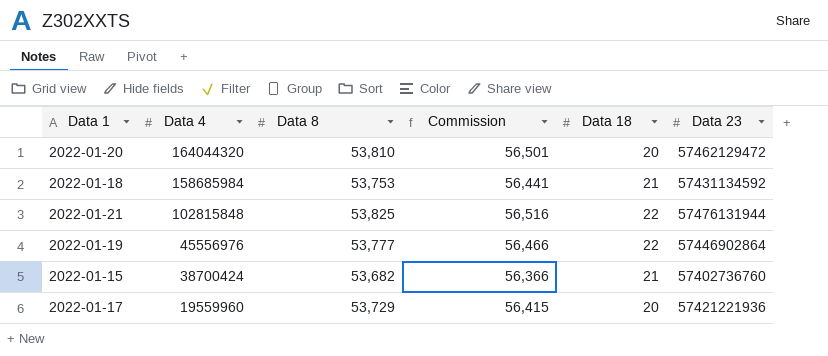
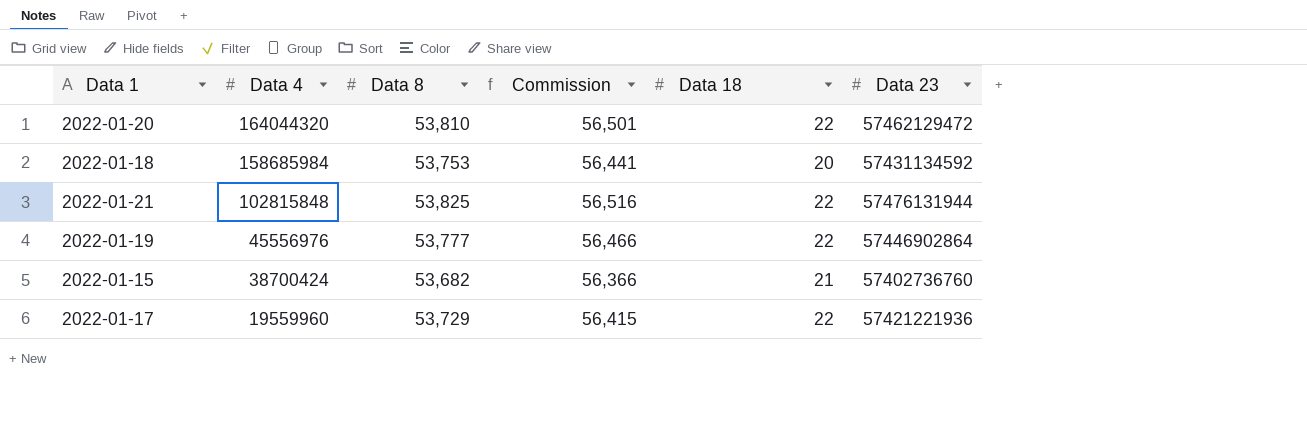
2022-01-20 | Data 18: 20 -> 22
2022-01-18 | Data 18: 21 -> 20
2022-01-17 | Data 18: 20 -> 22

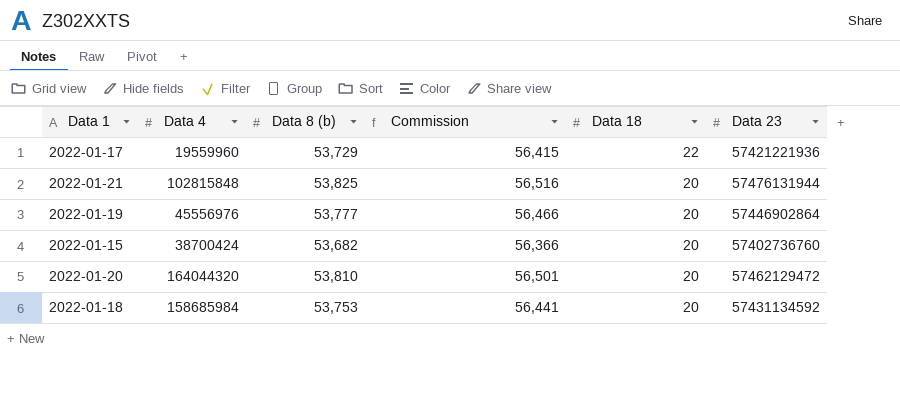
row order: Data 4 descending -> Data 18 descending
column name: Data 8 -> Data 8 (b)
2022-01-21 | Data 18: 22 -> 20
2022-01-19 | Data 18: 22 -> 20
2022-01-15 | Data 18: 21 -> 20
2022-01-20 | Data 18: 22 -> 20

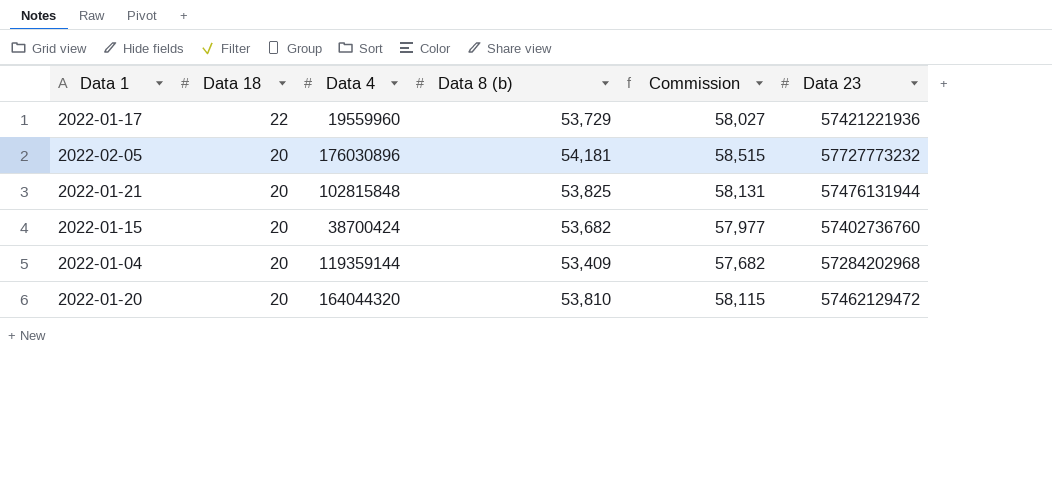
column Data 18 | position: 5 -> 2
column Commission | formula: [Data 8 (b)] * 1.05 -> [Data 8 (b)] * 1.08
row 2022-01-19: 45556976 | 53,777 | 56,466 | 20 | 57446902864 -> none
row 2022-01-18: 158685984 | 53,753 | 56,441 | 20 | 57431134592 -> none
row 2022-02-05: none -> 20 | 176030896 | 54,181 | 58,515 | 57727773232
row 2022-01-04: none -> 20 | 119359144 | 53,409 | 57,682 | 57284202968

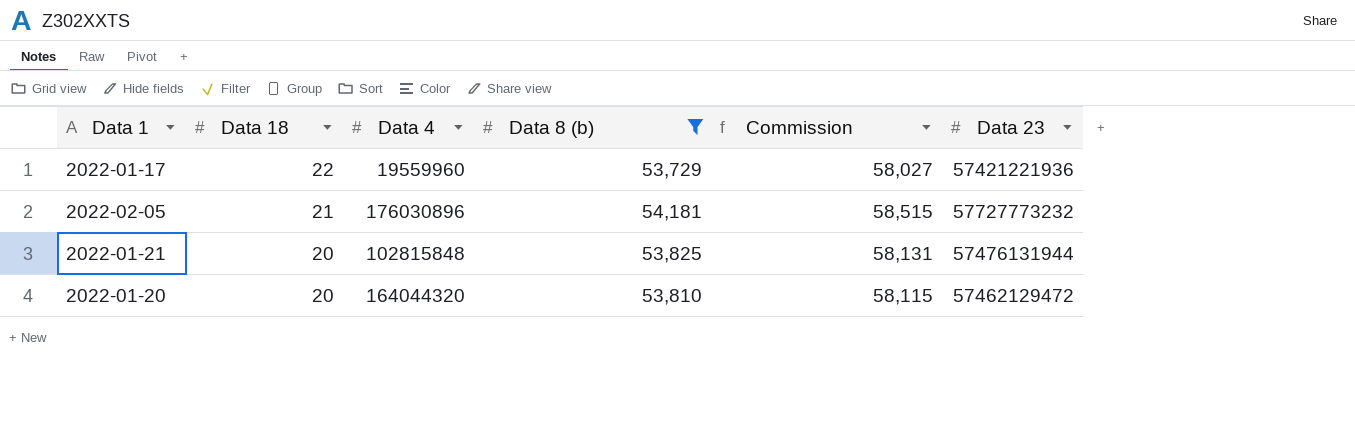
filter: none -> Data 8 (b) >= 53,729
2022-02-05 | Data 18: 20 -> 21

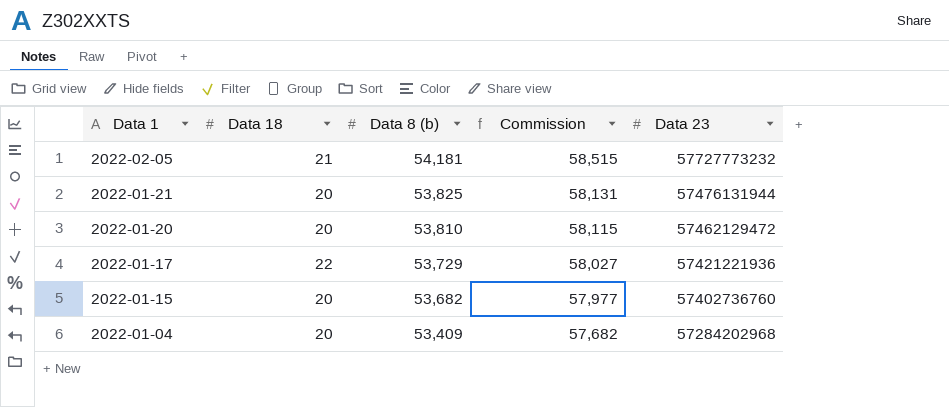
filter: Data 8 (b) >= 53,729 -> none
row order: Data 18 descending -> Data 1 descending
column Data 4 | position: 3 -> none

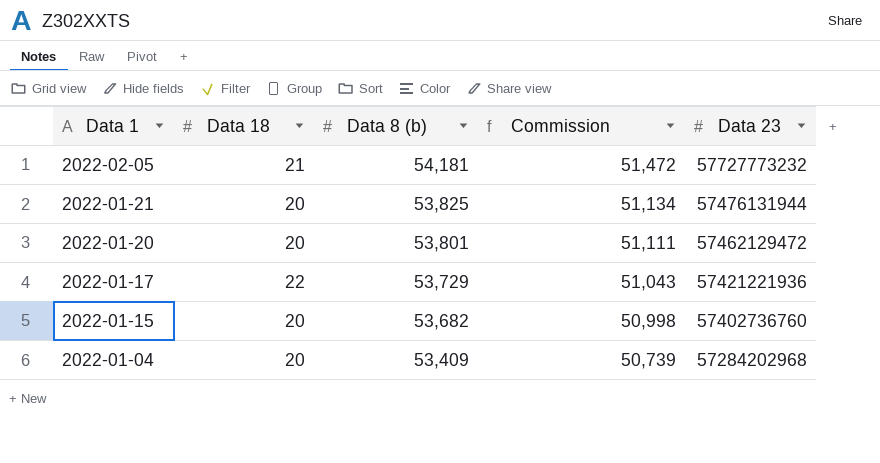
column Commission | formula: [Data 8 (b)] * 1.08 -> [Data 8 (b)] * 0.95
2022-01-20 | Data 8 (b): 53,810 -> 53,801

